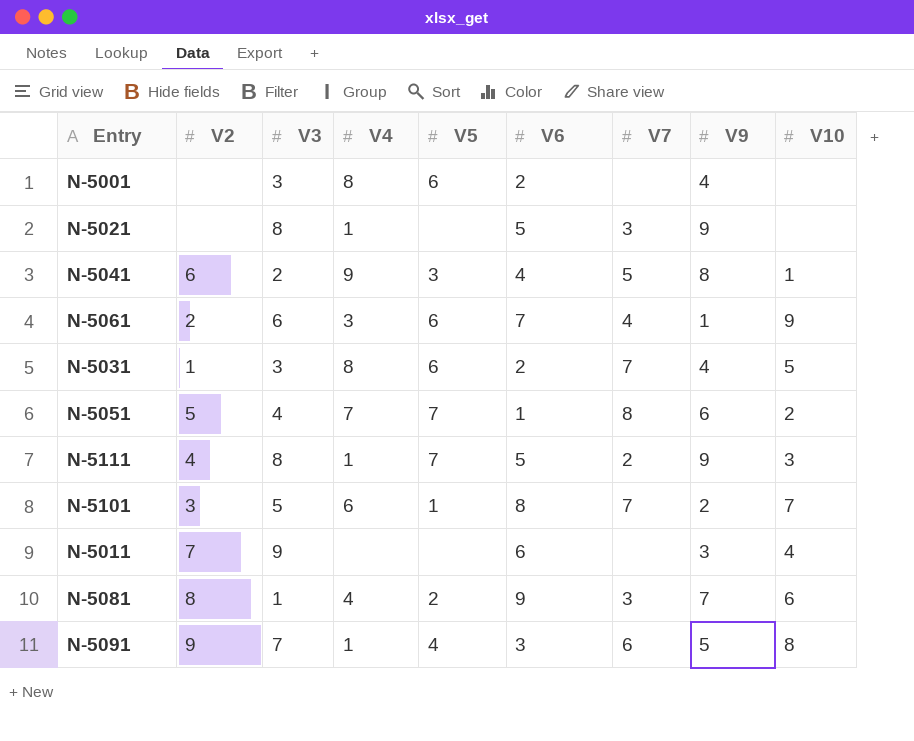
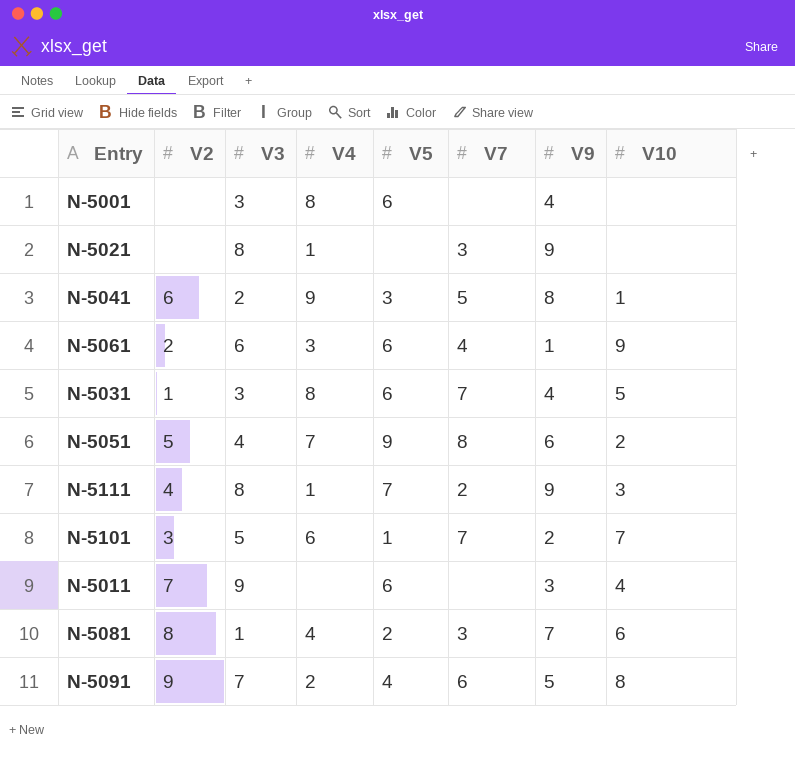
column V6 | position: 6 -> none
N-5051 | V5: 7 -> 9
N-5011 | V5: none -> 6
N-5091 | V4: 1 -> 2

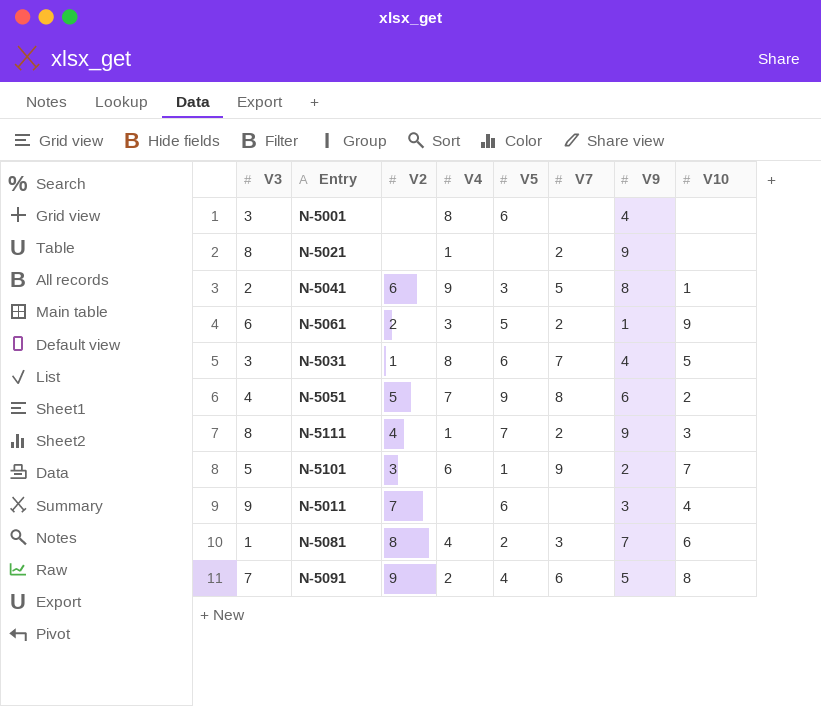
column V3 | position: 3 -> 1
N-5021 | V7: 3 -> 2
N-5061 | V5: 6 -> 5
N-5061 | V7: 4 -> 2
N-5101 | V7: 7 -> 9

